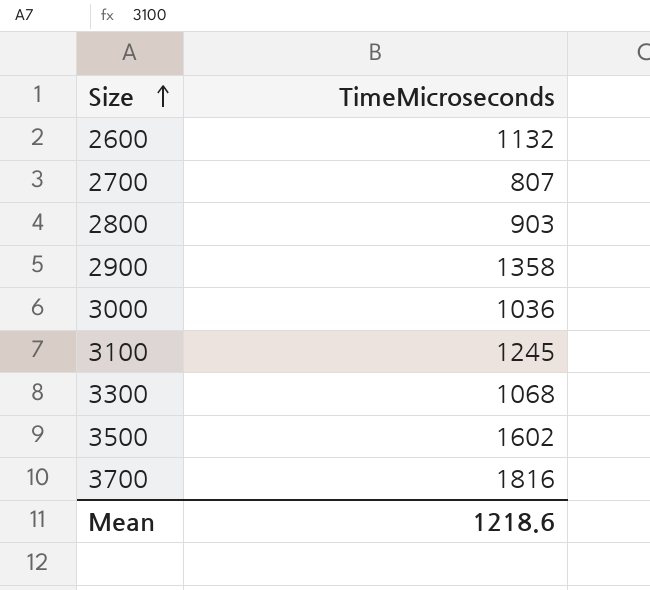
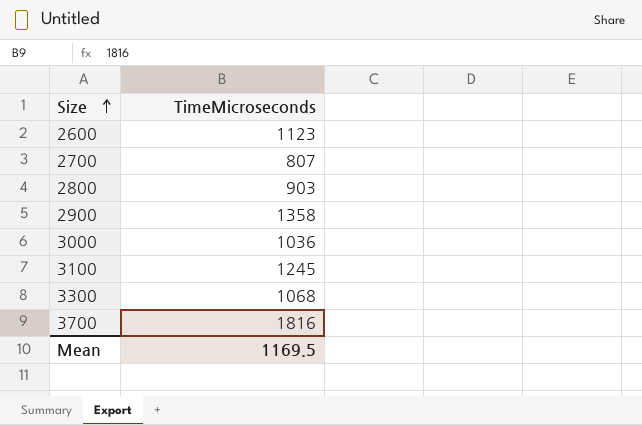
row 3500: 1602 -> none
2600 | TimeMicroseconds: 1132 -> 1123
Mean | TimeMicroseconds: 1218.6 -> 1169.5

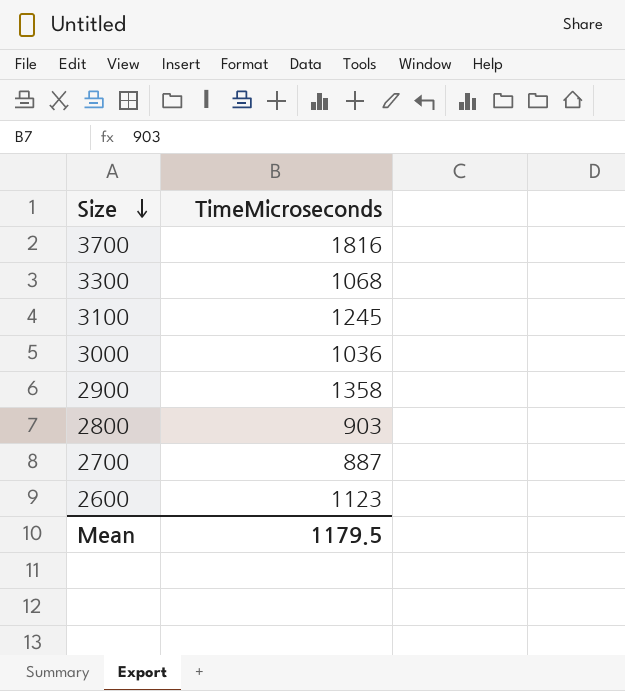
row order: Size ascending -> Size descending
2700 | TimeMicroseconds: 807 -> 887
Mean | TimeMicroseconds: 1169.5 -> 1179.5

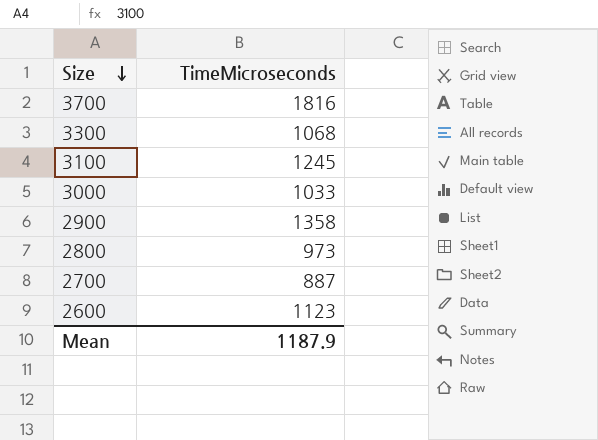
3000 | TimeMicroseconds: 1036 -> 1033
2800 | TimeMicroseconds: 903 -> 973
Mean | TimeMicroseconds: 1179.5 -> 1187.9

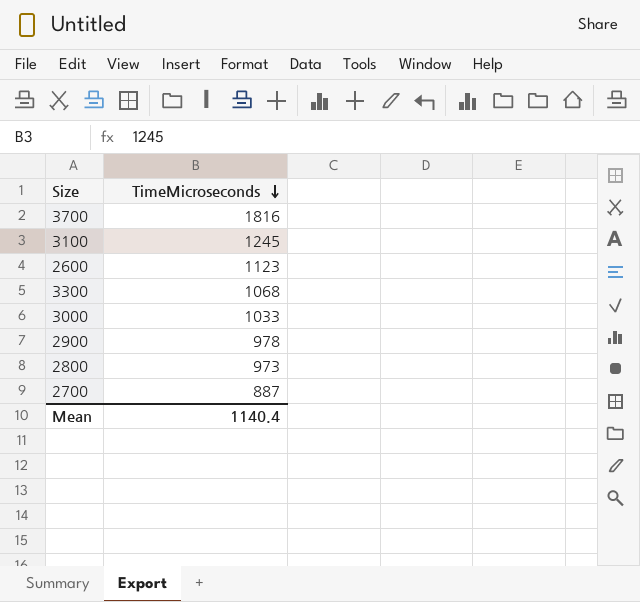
row order: Size descending -> TimeMicroseconds descending
2900 | TimeMicroseconds: 1358 -> 978
Mean | TimeMicroseconds: 1187.9 -> 1140.4

